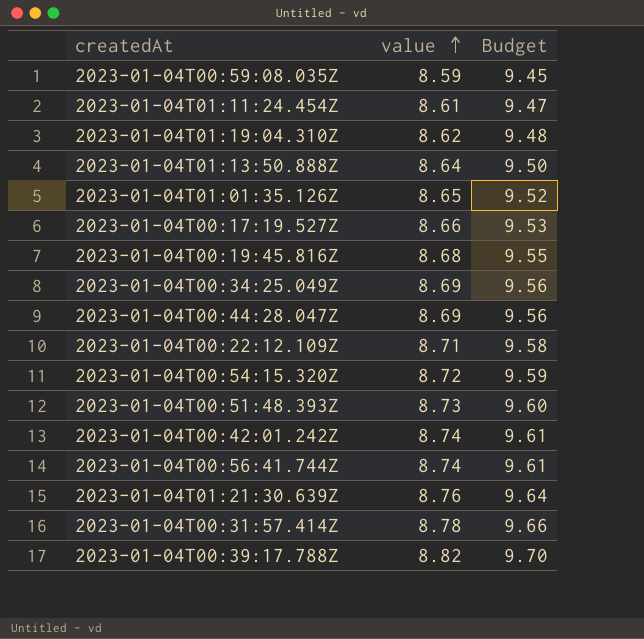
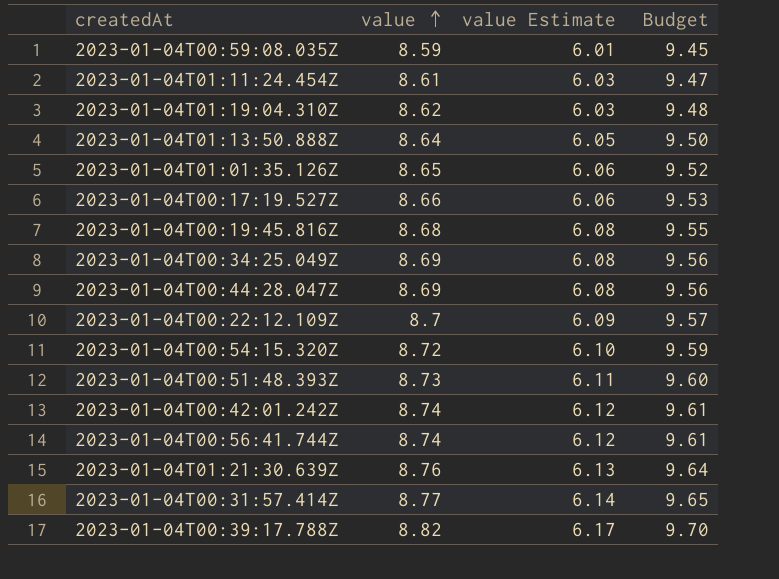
column value Estimate | formula: none -> [value] * 0.7
2023-01-04T00:22:12.109Z | value: 8.71 -> 8.7
2023-01-04T00:22:12.109Z | Budget: 9.58 -> 9.57
2023-01-04T00:31:57.414Z | value: 8.78 -> 8.77
2023-01-04T00:31:57.414Z | Budget: 9.66 -> 9.65

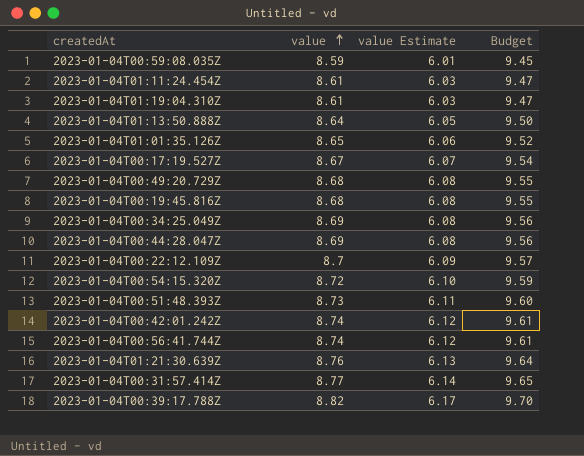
2023-01-04T01:19:04.310Z | value: 8.62 -> 8.61
2023-01-04T01:19:04.310Z | Budget: 9.48 -> 9.47
2023-01-04T00:17:19.527Z | value: 8.66 -> 8.67
2023-01-04T00:17:19.527Z | value Estimate: 6.06 -> 6.07
2023-01-04T00:17:19.527Z | Budget: 9.53 -> 9.54
row 2023-01-04T00:49:20.729Z: none -> 8.68 | 6.08 | 9.55

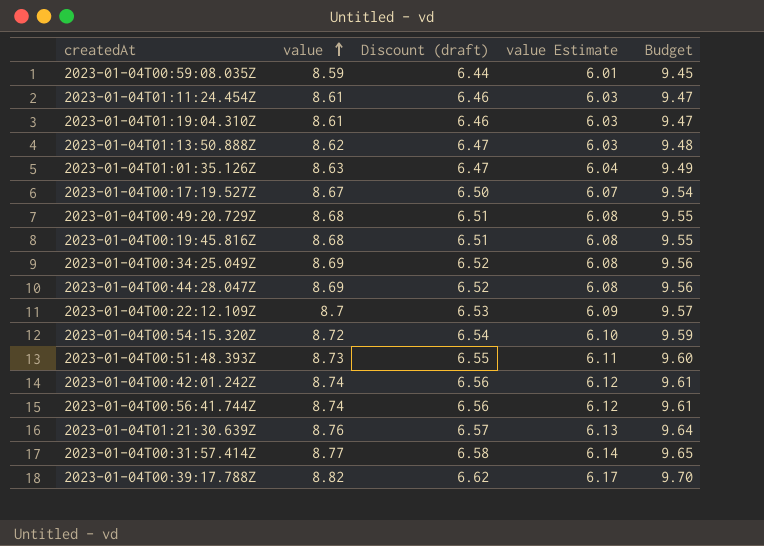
column Discount (draft) | formula: none -> [value] * 0.75
2023-01-04T01:13:50.888Z | value: 8.64 -> 8.62
2023-01-04T01:13:50.888Z | value Estimate: 6.05 -> 6.03
2023-01-04T01:13:50.888Z | Budget: 9.50 -> 9.48
2023-01-04T01:01:35.126Z | value: 8.65 -> 8.63
2023-01-04T01:01:35.126Z | value Estimate: 6.06 -> 6.04
2023-01-04T01:01:35.126Z | Budget: 9.52 -> 9.49

